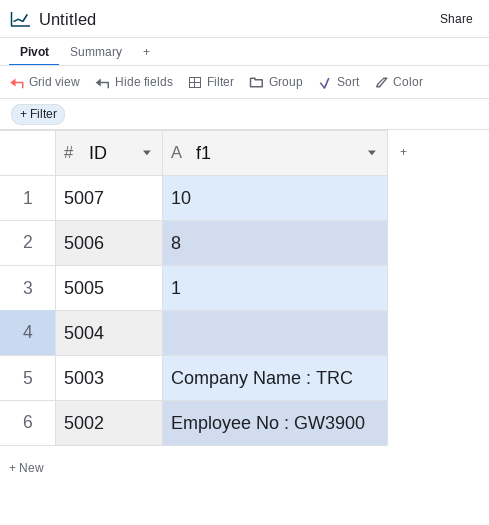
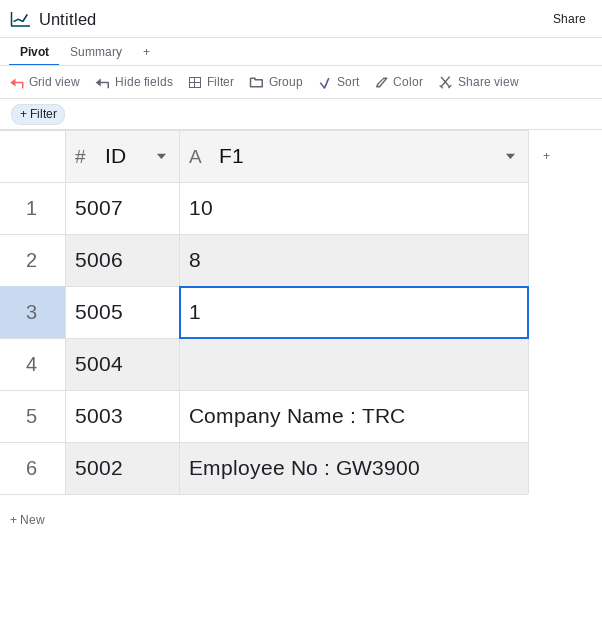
column name: f1 -> F1

